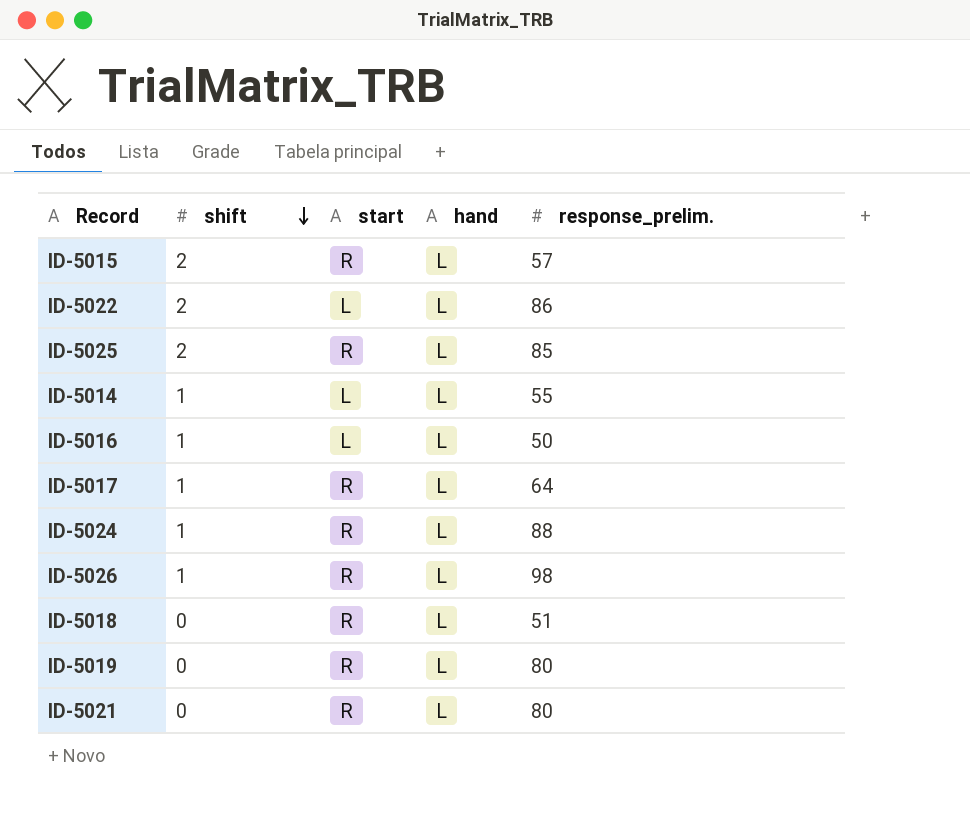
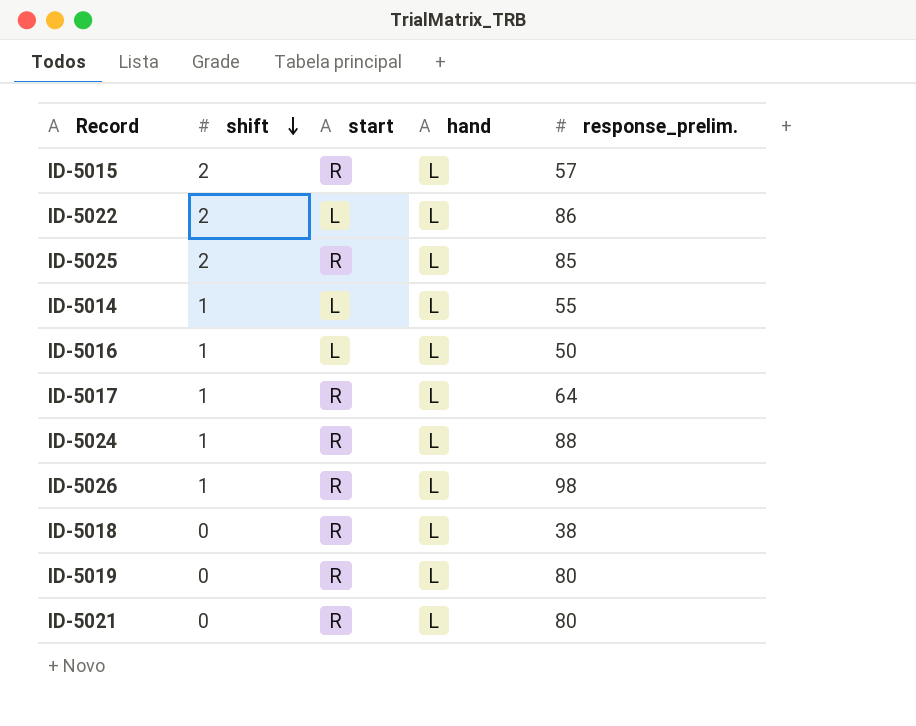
ID-5018 | response_prelim.: 51 -> 38

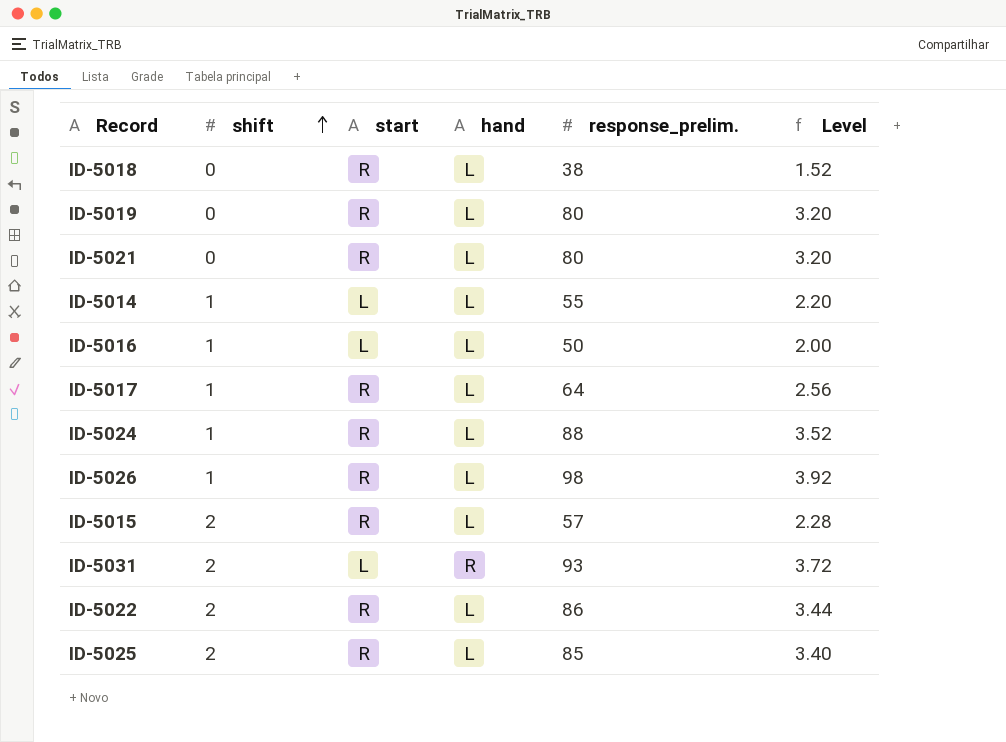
row order: shift descending -> shift ascending
column Level | formula: none -> [response_prelim.] * 0.04
row ID-5031: none -> 2 | L | R | 93 | 3.72
ID-5022 | start: L -> R

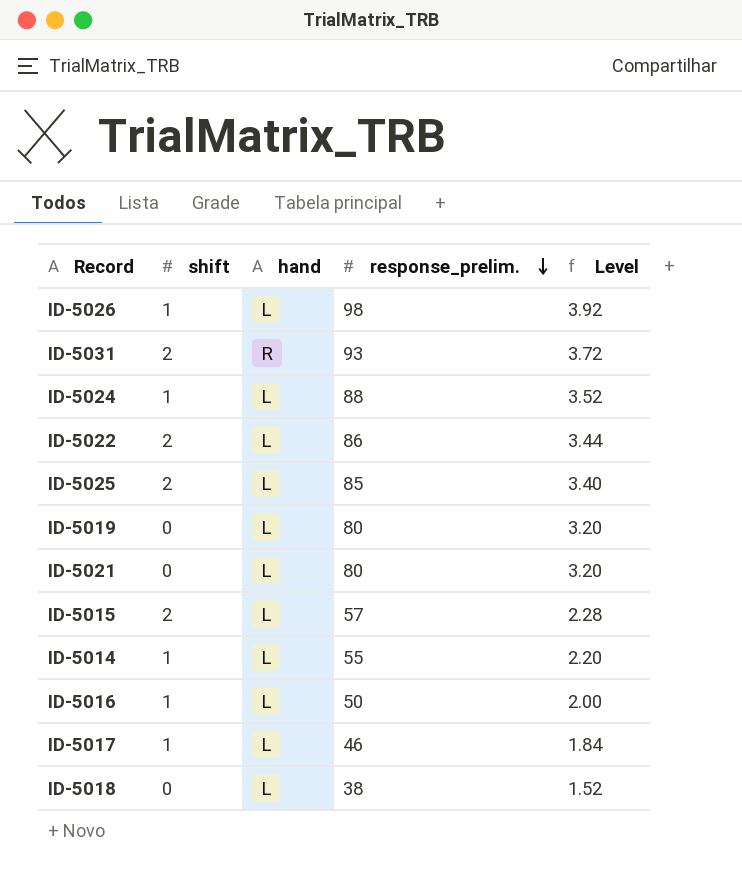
row order: shift ascending -> response_prelim. descending
column start | position: 3 -> none
ID-5017 | response_prelim.: 64 -> 46
ID-5017 | Level: 2.56 -> 1.84

